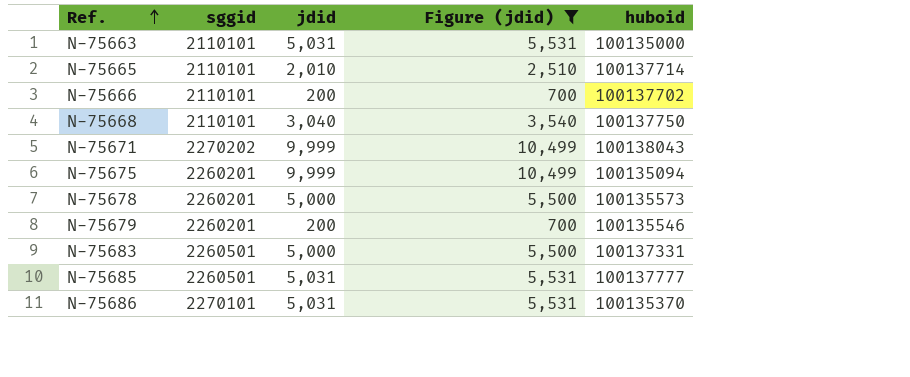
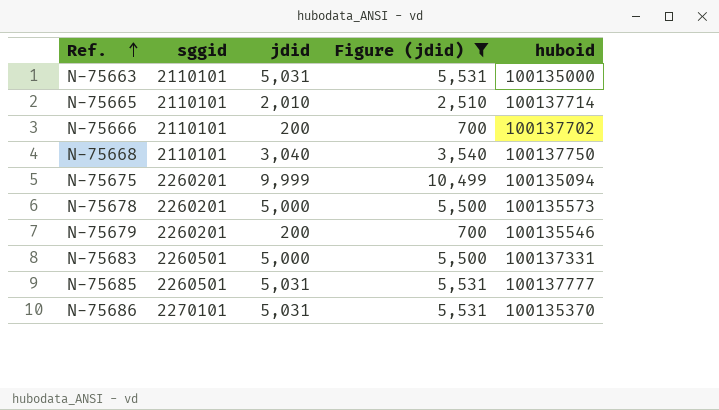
row N-75671: 2270202 | 9,999 | 10,499 | 100138043 -> none

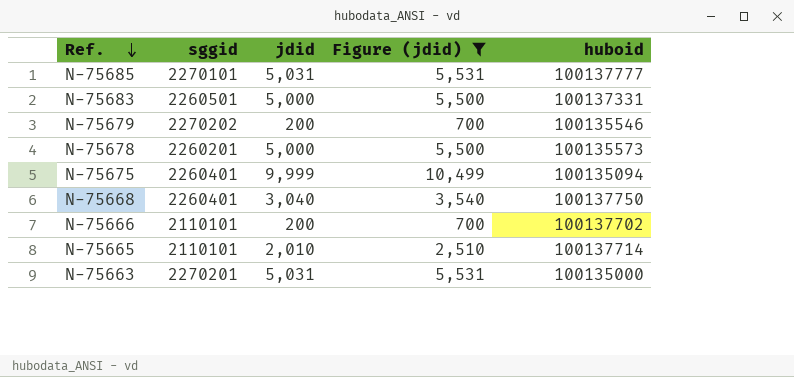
row order: Ref. ascending -> Ref. descending
row N-75686: 2270101 | 5,031 | 5,531 | 100135370 -> none
N-75685 | sggid: 2260501 -> 2270101
N-75679 | sggid: 2260201 -> 2270202
N-75675 | sggid: 2260201 -> 2260401
N-75668 | sggid: 2110101 -> 2260401
N-75663 | sggid: 2110101 -> 2270201

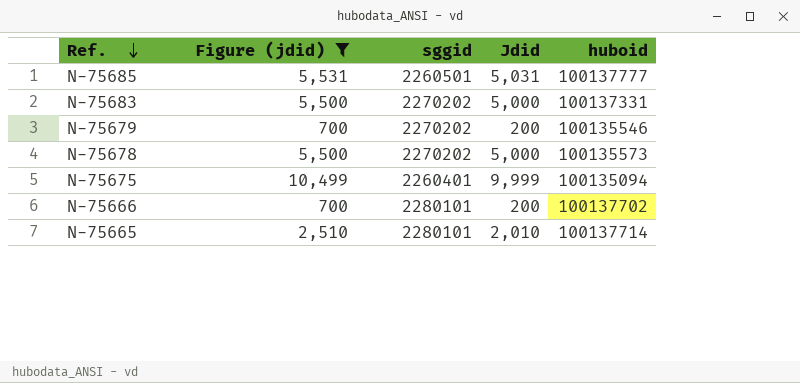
column Figure (jdid) | position: 4 -> 2
column name: jdid -> Jdid
row N-75668: 2260401 | 3,040 | 3,540 | 100137750 -> none
row N-75663: 2270201 | 5,031 | 5,531 | 100135000 -> none
N-75685 | sggid: 2270101 -> 2260501
N-75683 | sggid: 2260501 -> 2270202
N-75678 | sggid: 2260201 -> 2270202
N-75666 | sggid: 2110101 -> 2280101
N-75665 | sggid: 2110101 -> 2280101

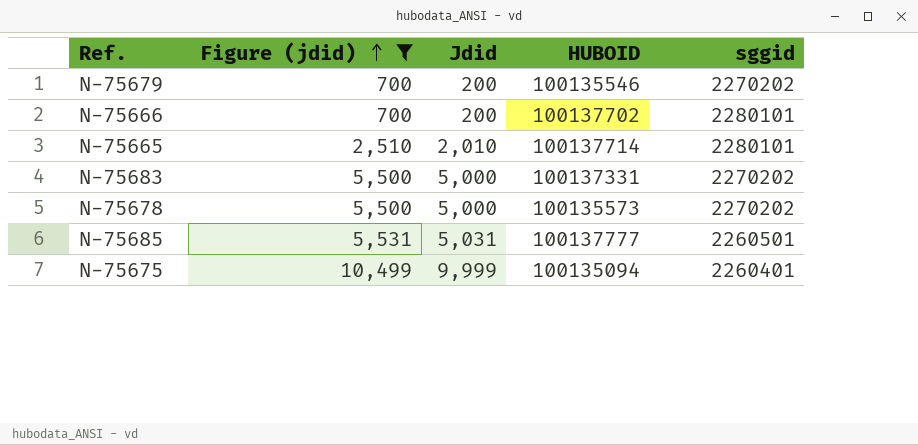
row order: Ref. descending -> Figure (jdid) ascending
column name: huboid -> HUBOID
column sggid | position: 3 -> 5

